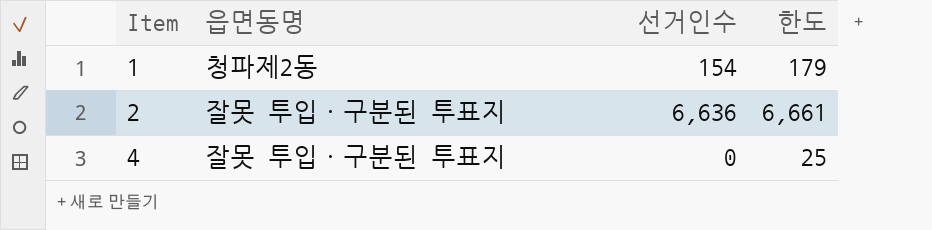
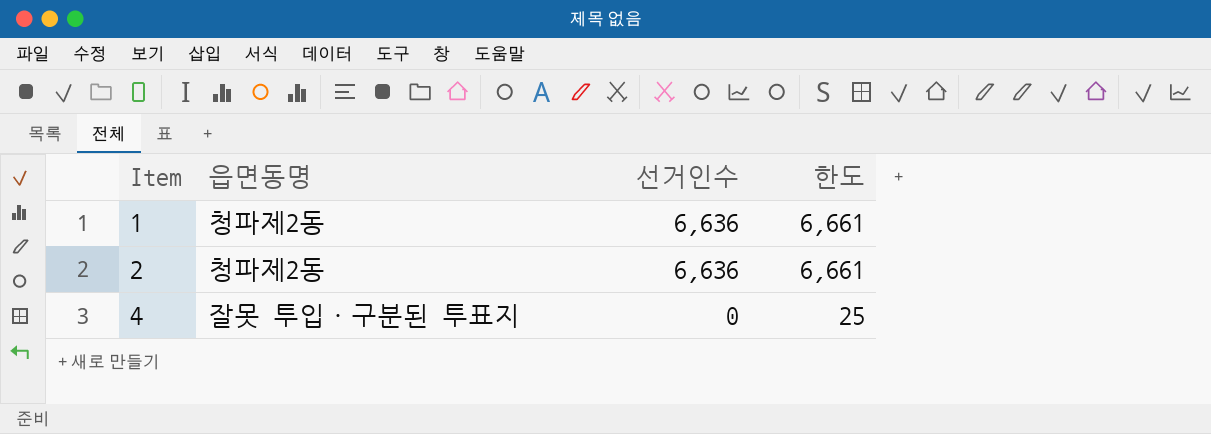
1 | 선거인수: 154 -> 6,636
1 | 한도: 179 -> 6,661
2 | 읍면동명: 잘못 투입·구분된 투표지 -> 청파제2동

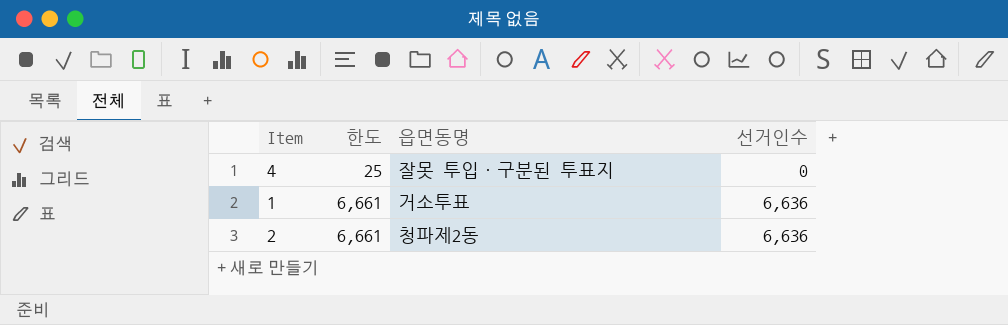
row order: Item ascending -> 한도 ascending
column 한도 | position: 4 -> 2
1 | 읍면동명: 청파제2동 -> 거소투표

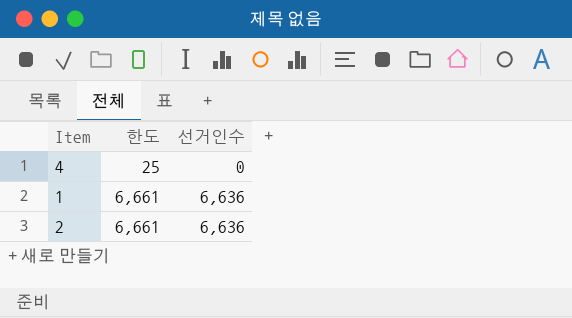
column 읍면동명 | position: 3 -> none

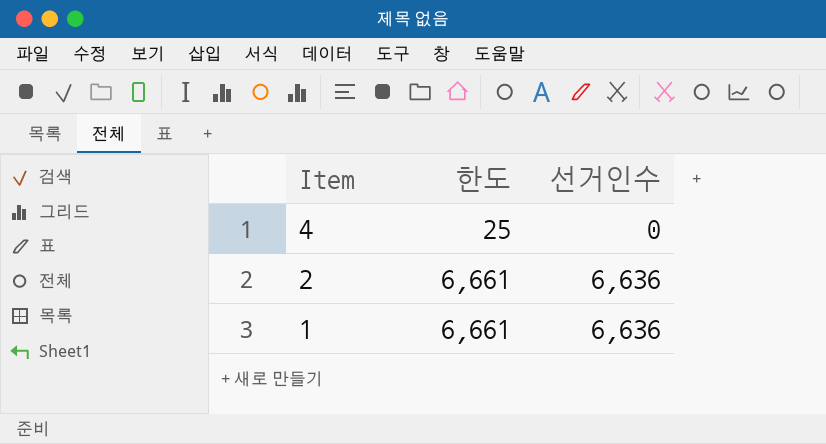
row order: 한도 ascending -> Item descending

